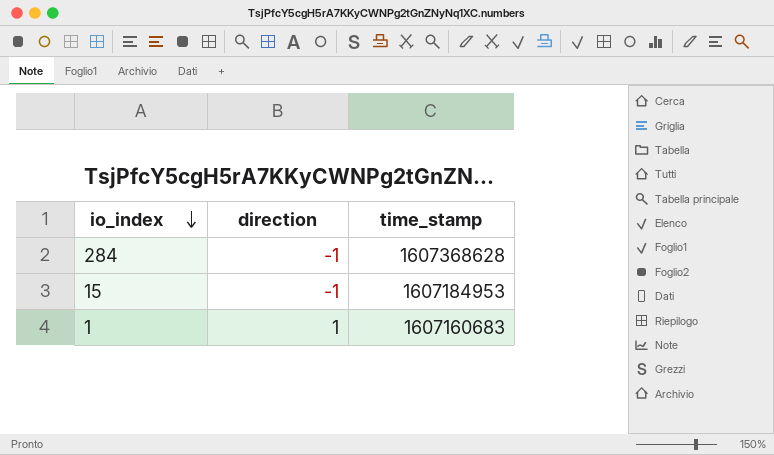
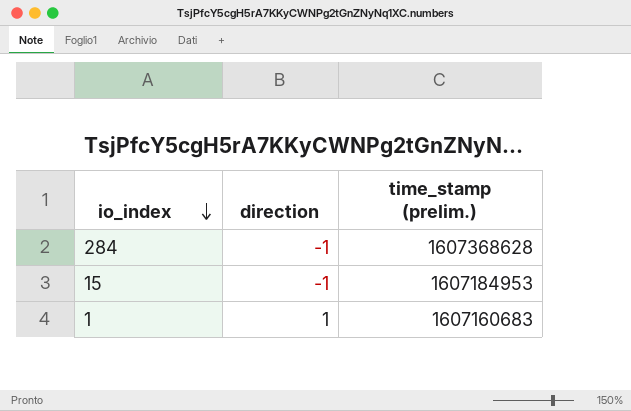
column name: time_stamp -> time_stamp (prelim.)

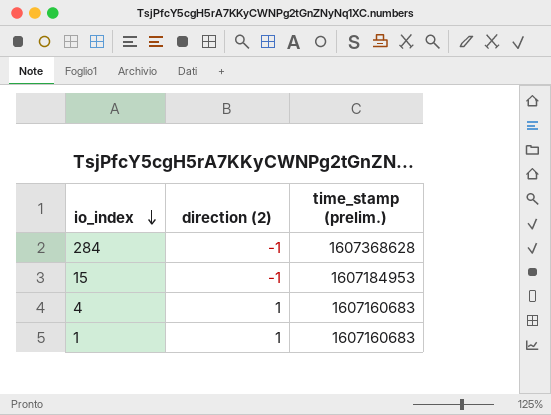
column name: direction -> direction (2)
row 4: none -> 1 | 1607160683

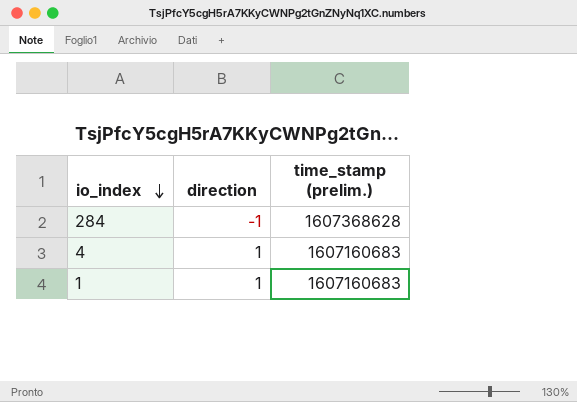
column name: direction (2) -> direction
row 15: -1 | 1607184953 -> none

